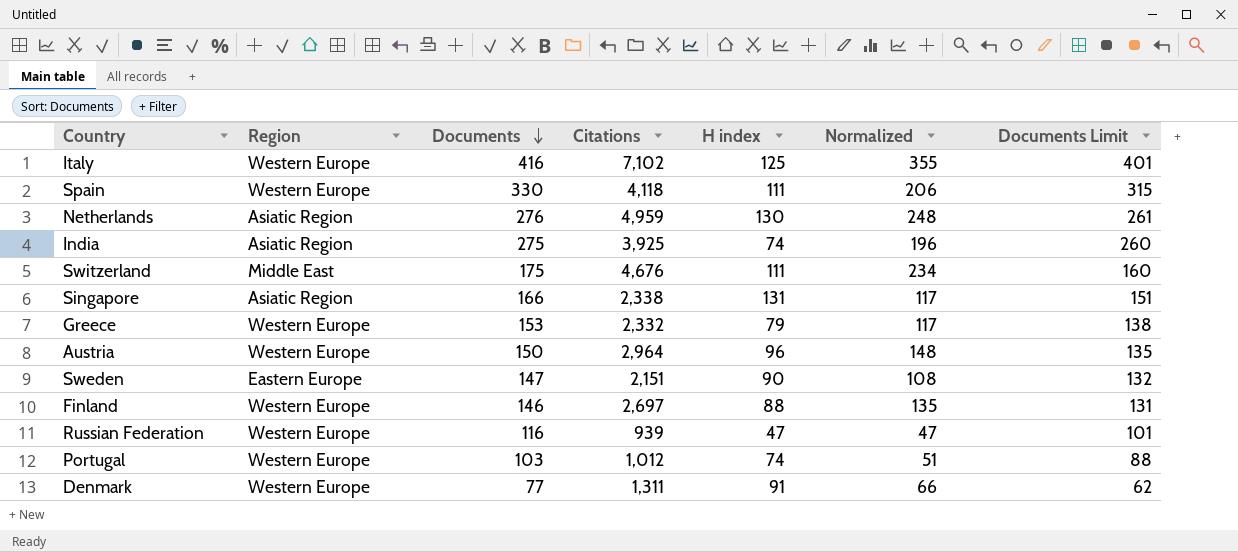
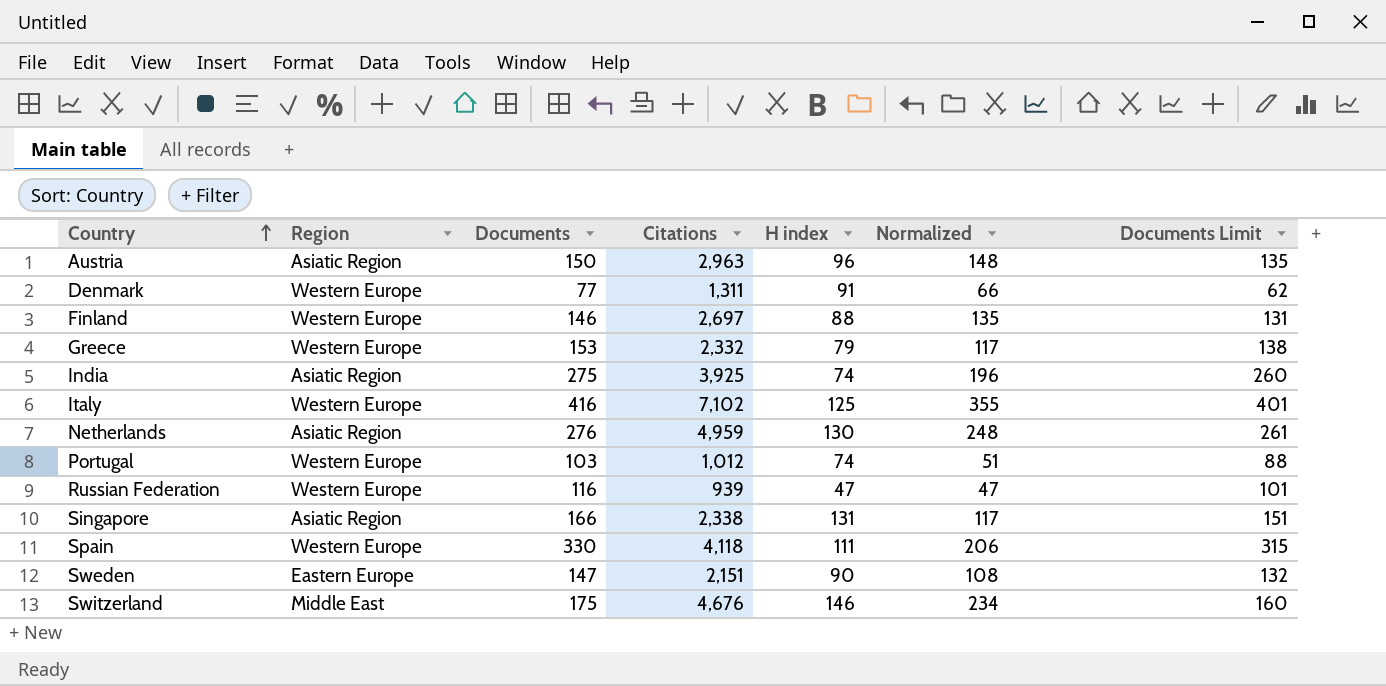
row order: Documents descending -> Country ascending
Austria | Region: Western Europe -> Asiatic Region
Austria | Citations: 2,964 -> 2,963
Switzerland | H index: 111 -> 146

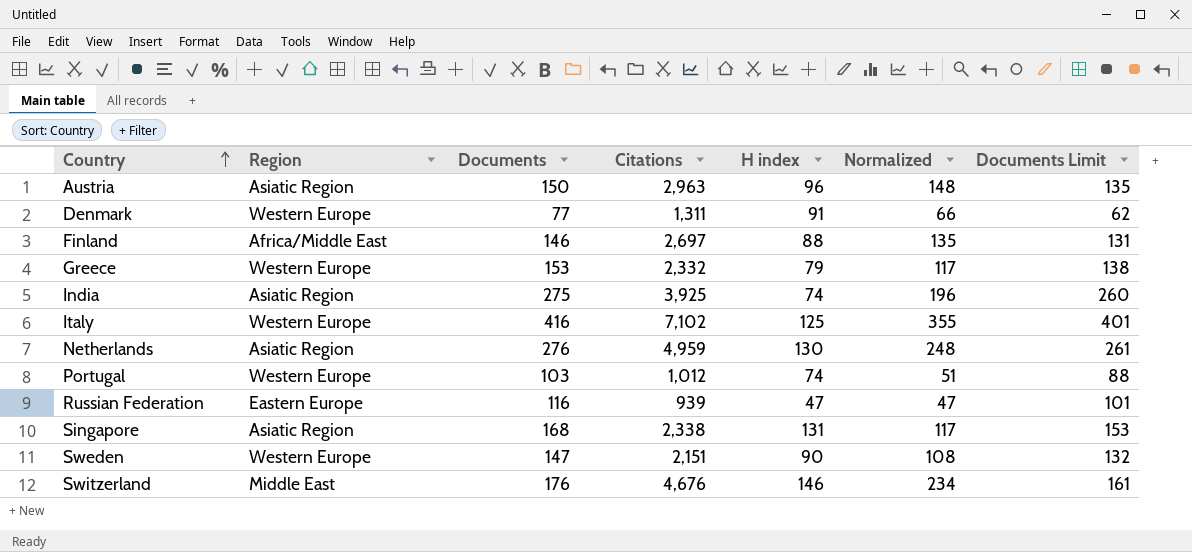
row Spain: Western Europe | 330 | 4,118 | 111 | 206 | 315 -> none
Finland | Region: Western Europe -> Africa/Middle East
Russian Federation | Region: Western Europe -> Eastern Europe
Singapore | Documents: 166 -> 168
Singapore | Documents Limit: 151 -> 153
Sweden | Region: Eastern Europe -> Western Europe
Switzerland | Documents: 175 -> 176
Switzerland | Documents Limit: 160 -> 161

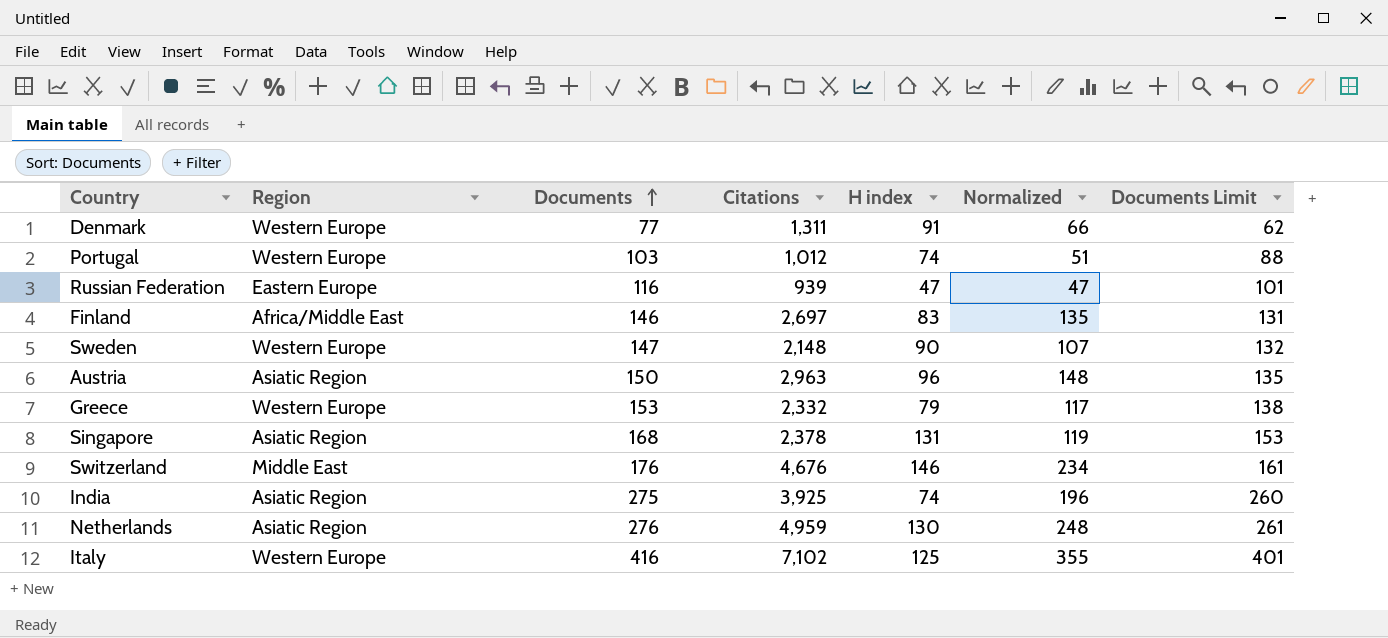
row order: Country ascending -> Documents ascending
Finland | H index: 88 -> 83
Sweden | Citations: 2,151 -> 2,148
Sweden | Normalized: 108 -> 107
Singapore | Citations: 2,338 -> 2,378
Singapore | Normalized: 117 -> 119

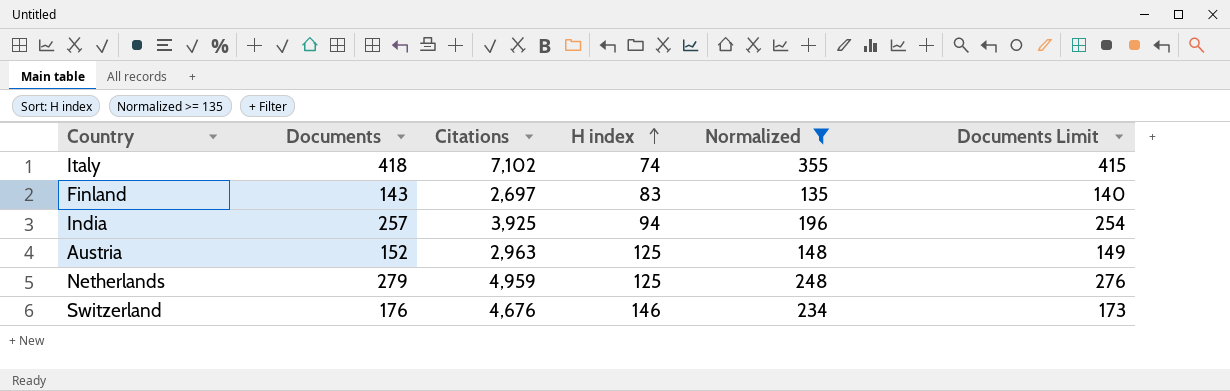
filter: none -> Normalized >= 135
row order: Documents ascending -> H index ascending
column Region | position: 2 -> none
column Documents Limit | formula: [Documents] - 15 -> [Documents] - 3
Italy | Documents: 416 -> 418
Italy | H index: 125 -> 74
Finland | Documents: 146 -> 143
India | Documents: 275 -> 257
India | H index: 74 -> 94
Austria | Documents: 150 -> 152
Austria | H index: 96 -> 125
Netherlands | Documents: 276 -> 279
Netherlands | H index: 130 -> 125

